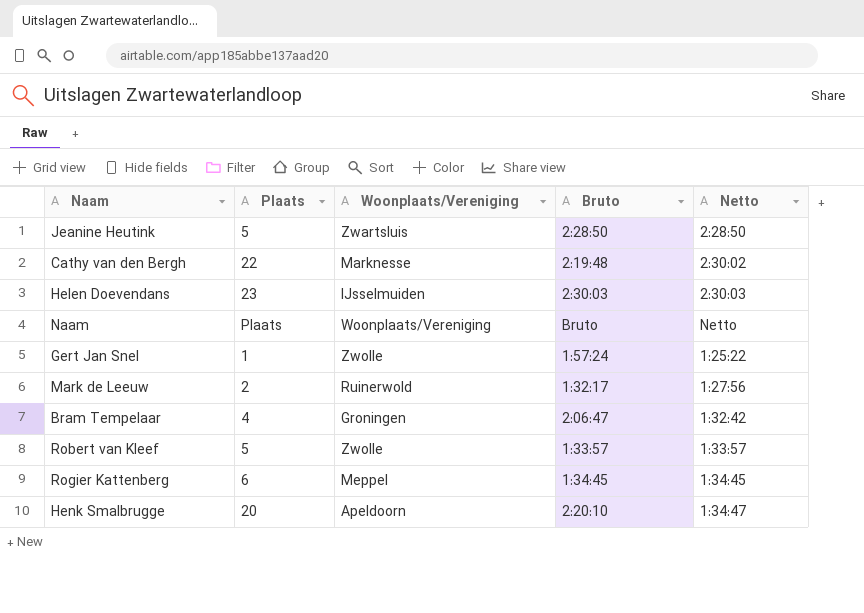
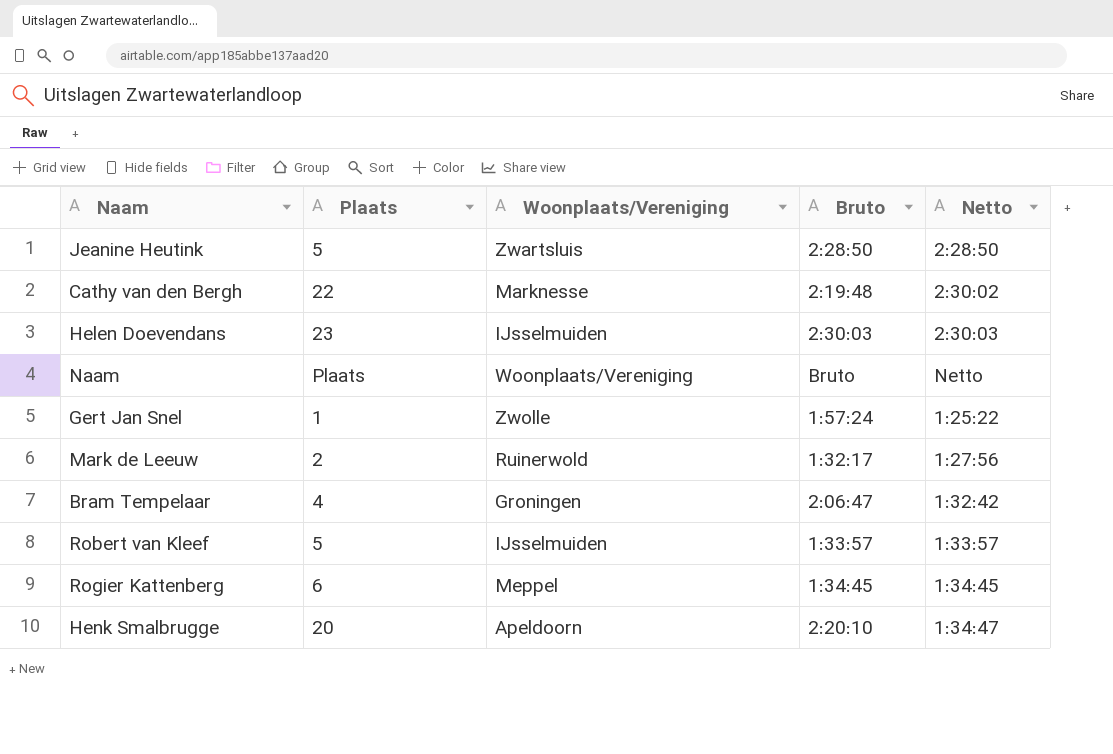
Robert van Kleef | Woonplaats/Vereniging: Zwolle -> IJsselmuiden

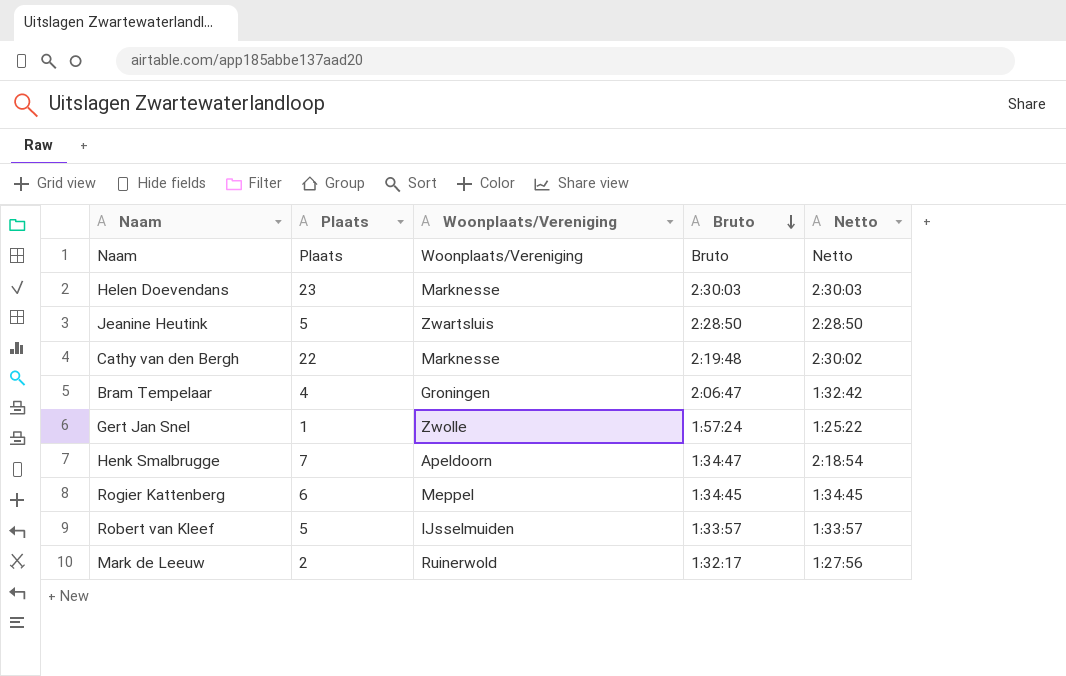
row order: none -> Bruto descending
Helen Doevendans | Woonplaats/Vereniging: IJsselmuiden -> Marknesse
Henk Smalbrugge | Plaats: 20 -> 7
Henk Smalbrugge | Bruto: 2:20:10 -> 1:34:47
Henk Smalbrugge | Netto: 1:34:47 -> 2:18:54

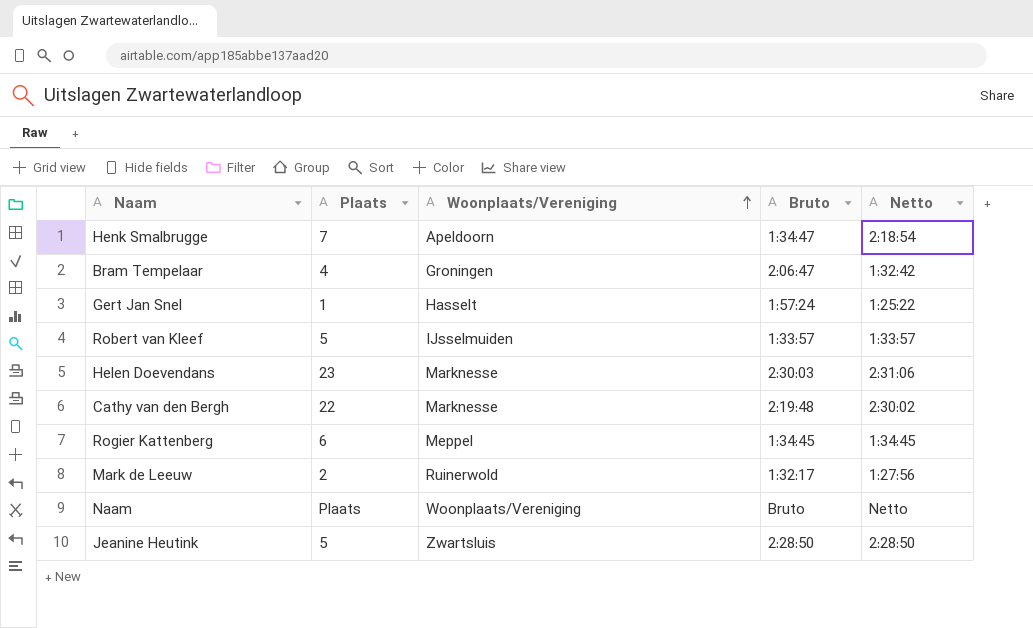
row order: Bruto descending -> Woonplaats/Vereniging ascending
Gert Jan Snel | Woonplaats/Vereniging: Zwolle -> Hasselt
Helen Doevendans | Netto: 2:30:03 -> 2:31:06

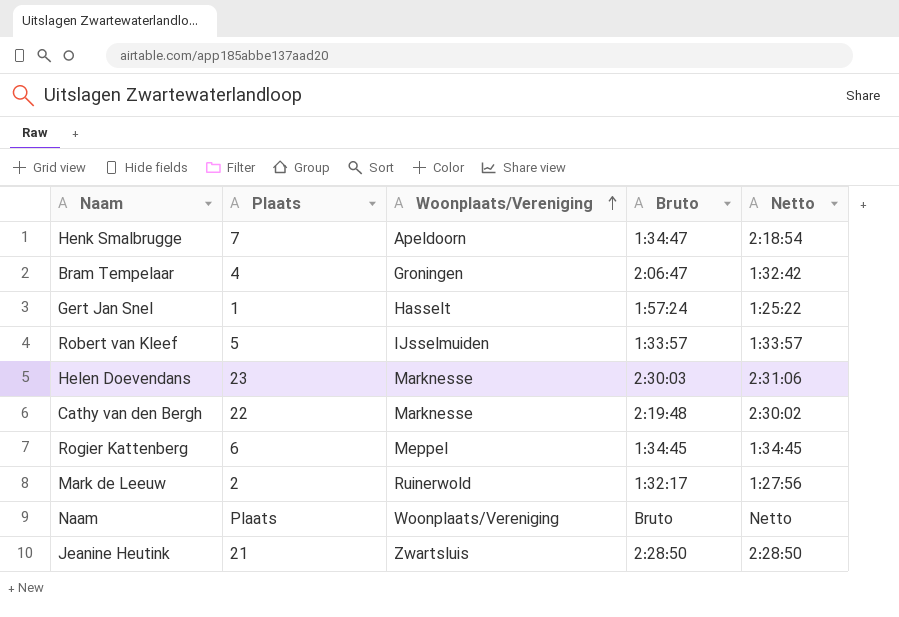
Jeanine Heutink | Plaats: 5 -> 21

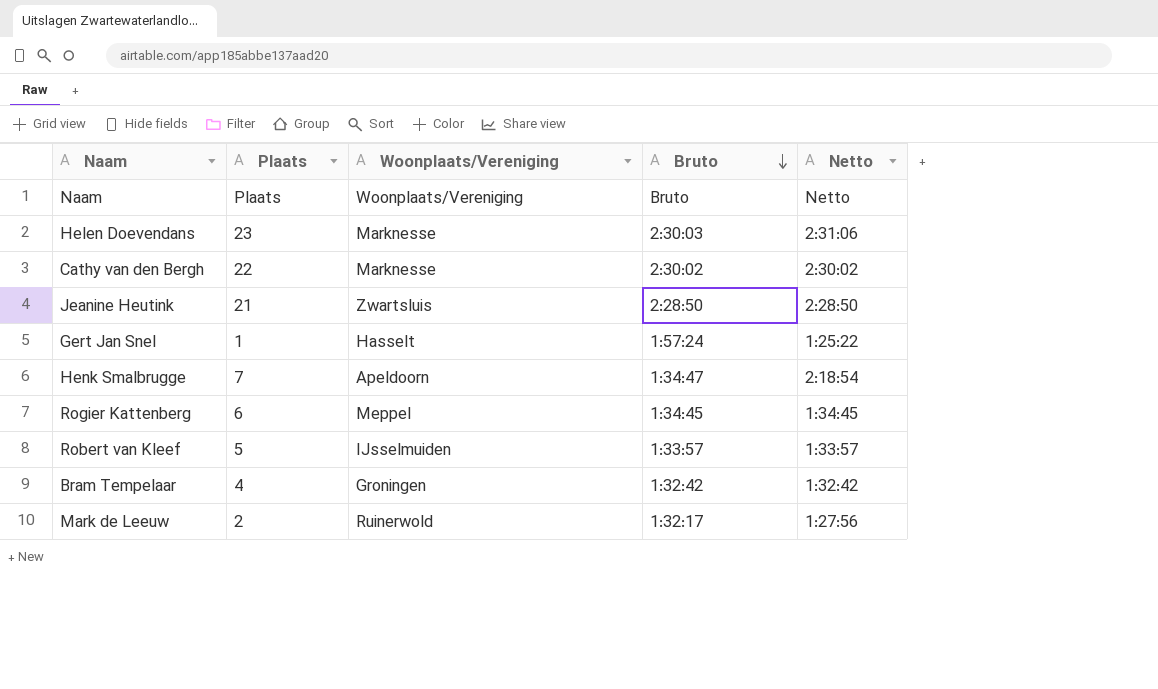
row order: Woonplaats/Vereniging ascending -> Bruto descending
Cathy van den Bergh | Bruto: 2:19:48 -> 2:30:02
Bram Tempelaar | Bruto: 2:06:47 -> 1:32:42

